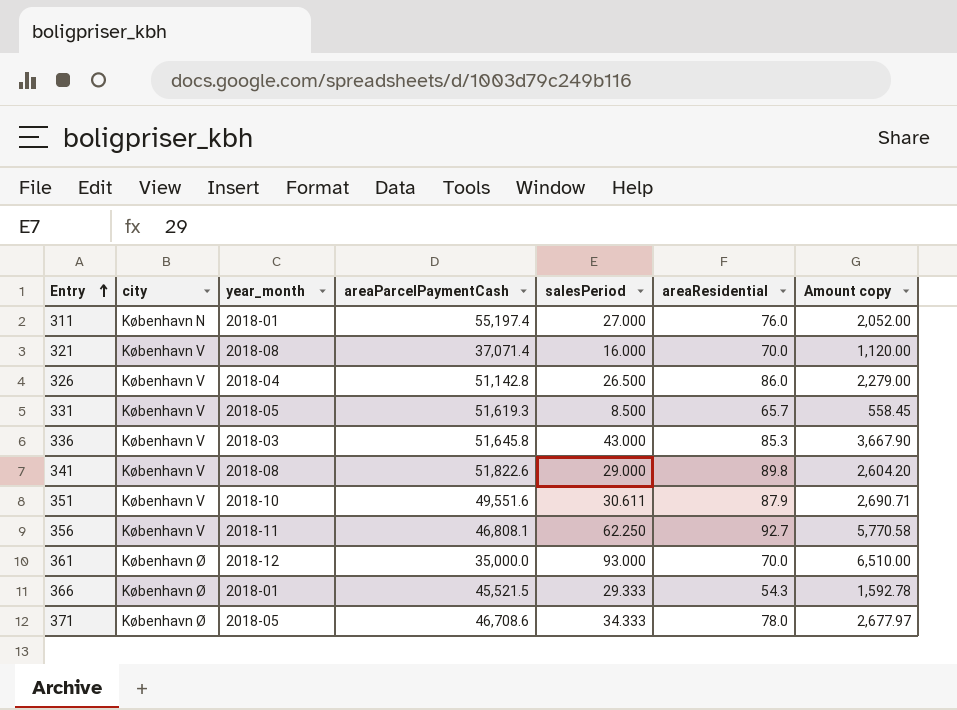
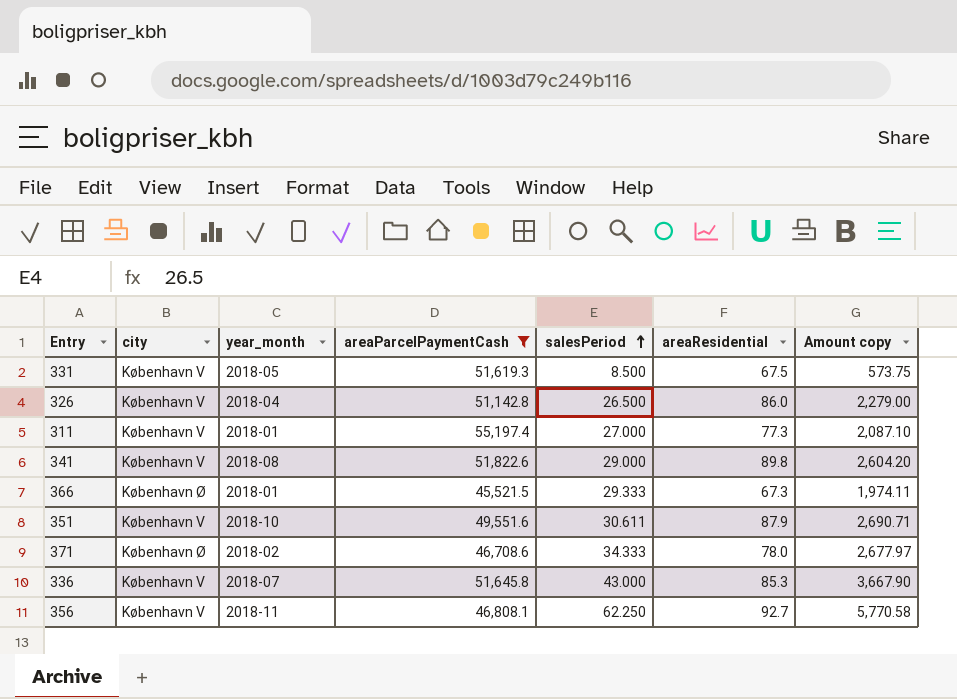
filter: none -> areaParcelPaymentCash >= 45,521.5
row order: Entry ascending -> salesPeriod ascending
331 | areaResidential: 65.7 -> 67.5
331 | Amount copy: 558.45 -> 573.75
311 | city: København N -> København V
311 | areaResidential: 76.0 -> 77.3
311 | Amount copy: 2,052.00 -> 2,087.10
366 | areaResidential: 54.3 -> 67.3
366 | Amount copy: 1,592.78 -> 1,974.11
371 | year_month: 2018-05 -> 2018-02
336 | year_month: 2018-03 -> 2018-07

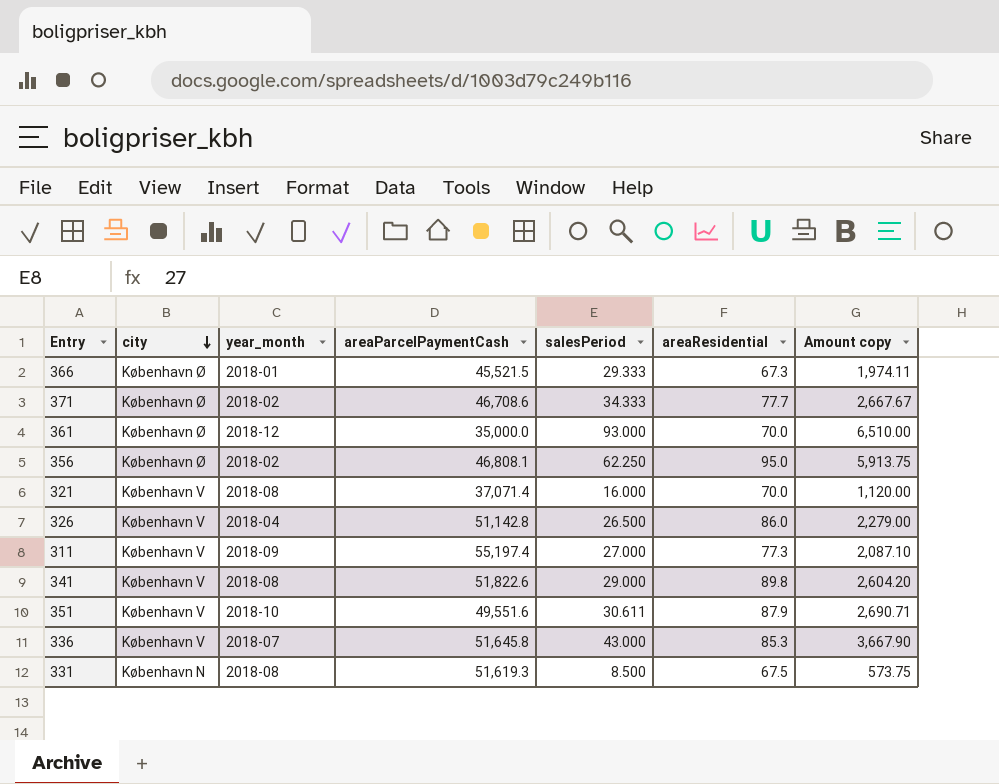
filter: areaParcelPaymentCash >= 45,521.5 -> none
row order: salesPeriod ascending -> city descending
371 | areaResidential: 78.0 -> 77.7
371 | Amount copy: 2,677.97 -> 2,667.67
356 | city: København V -> København Ø
356 | year_month: 2018-11 -> 2018-02
356 | areaResidential: 92.7 -> 95.0
356 | Amount copy: 5,770.58 -> 5,913.75
311 | year_month: 2018-01 -> 2018-09
331 | city: København V -> København N
331 | year_month: 2018-05 -> 2018-08

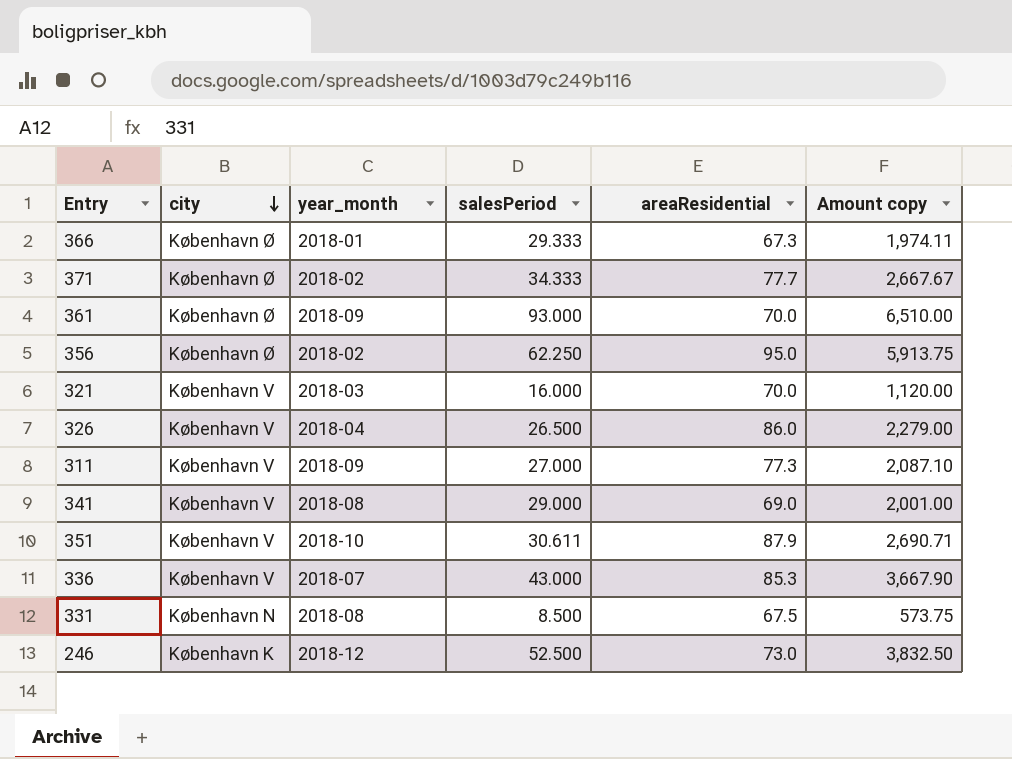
column areaParcelPaymentCash | position: 4 -> none
361 | year_month: 2018-12 -> 2018-09
321 | year_month: 2018-08 -> 2018-03
341 | areaResidential: 89.8 -> 69.0
341 | Amount copy: 2,604.20 -> 2,001.00
row 246: none -> København K | 2018-12 | 52.500 | 73.0 | 3,832.50

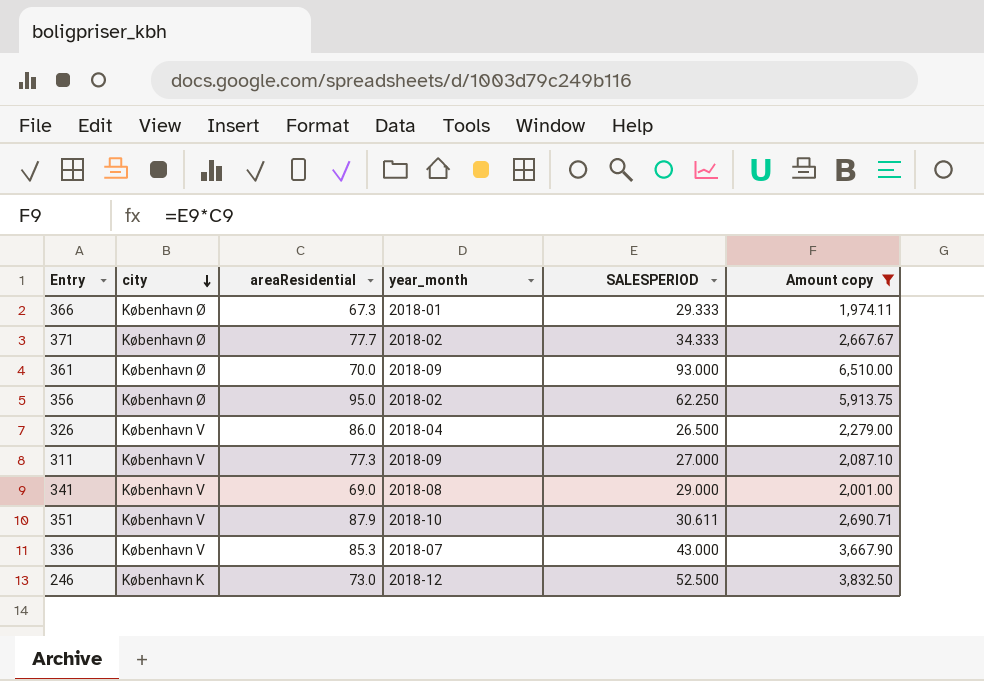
filter: none -> Amount copy >= 1,974.11
column areaResidential | position: 5 -> 3
column name: salesPeriod -> SALESPERIOD

